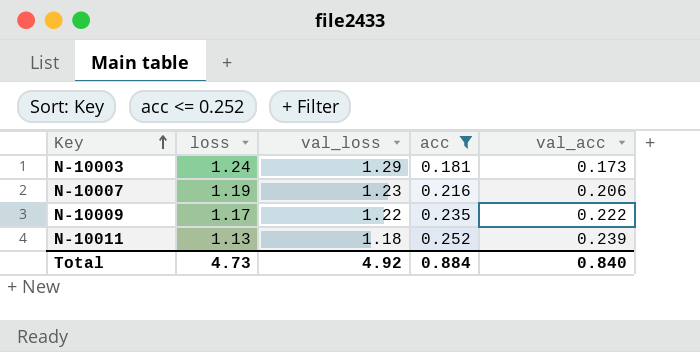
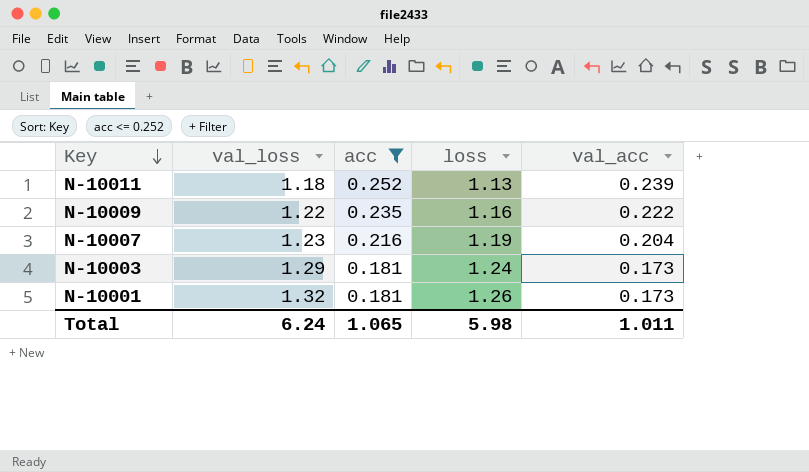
row order: Key ascending -> Key descending
column loss | position: 2 -> 4
N-10009 | loss: 1.17 -> 1.16
N-10007 | val_acc: 0.206 -> 0.204
row N-10001: none -> 1.32 | 0.181 | 1.26 | 0.173
Total | val_loss: 4.92 -> 6.24
Total | acc: 0.884 -> 1.065
Total | loss: 4.73 -> 5.98
Total | val_acc: 0.840 -> 1.011

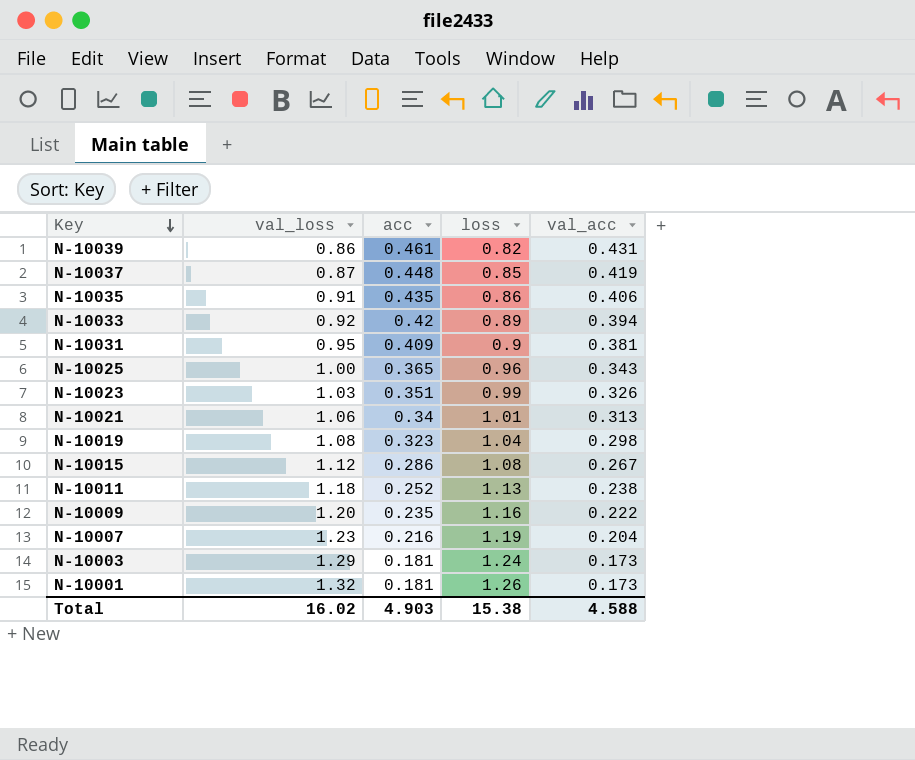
filter: acc <= 0.252 -> none
N-10011 | val_acc: 0.239 -> 0.238
N-10009 | val_loss: 1.22 -> 1.20
Total | val_loss: 6.24 -> 16.02
Total | acc: 1.065 -> 4.903
Total | loss: 5.98 -> 15.38
Total | val_acc: 1.011 -> 4.588

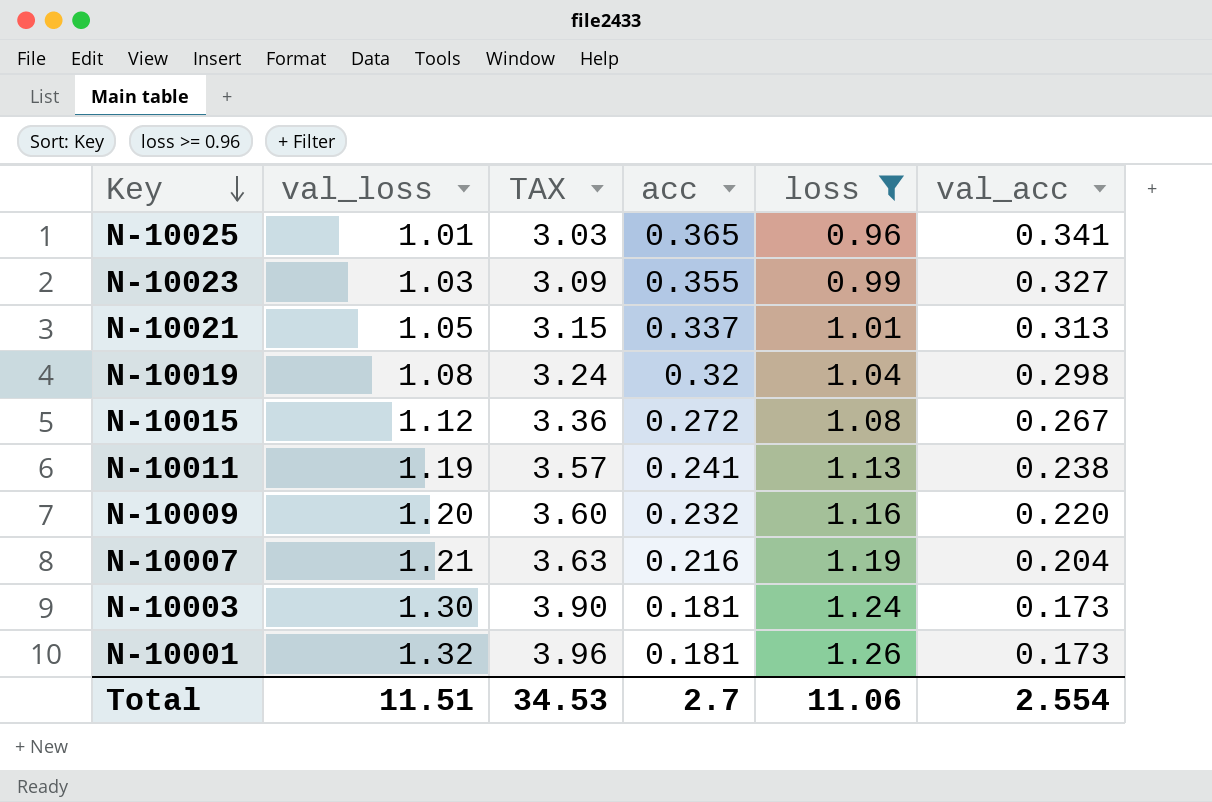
filter: none -> loss >= 0.96
column TAX | formula: none -> [val_loss] * 3
N-10025 | val_loss: 1.00 -> 1.01
N-10025 | val_acc: 0.343 -> 0.341
N-10023 | acc: 0.351 -> 0.355
N-10023 | val_acc: 0.326 -> 0.327
N-10021 | val_loss: 1.06 -> 1.05
N-10021 | acc: 0.34 -> 0.337
N-10019 | acc: 0.323 -> 0.32
N-10015 | acc: 0.286 -> 0.272
N-10011 | val_loss: 1.18 -> 1.19
N-10011 | acc: 0.252 -> 0.241
N-10009 | acc: 0.235 -> 0.232
N-10009 | val_acc: 0.222 -> 0.220
N-10007 | val_loss: 1.23 -> 1.21
N-10003 | val_loss: 1.29 -> 1.30
Total | val_loss: 16.02 -> 11.51
Total | acc: 4.903 -> 2.7
Total | loss: 15.38 -> 11.06
Total | val_acc: 4.588 -> 2.554

